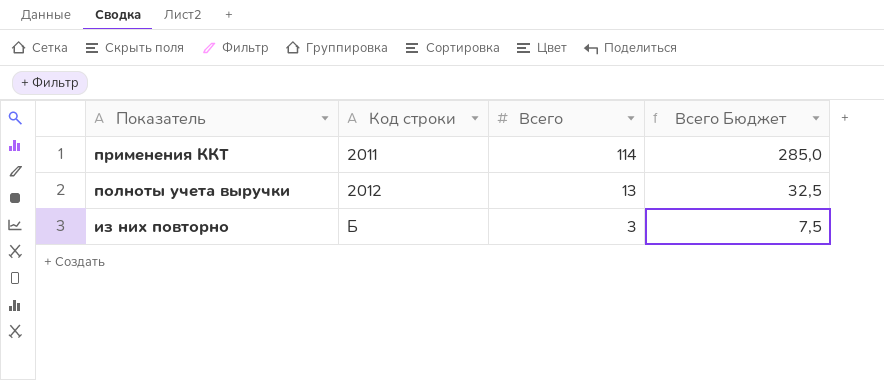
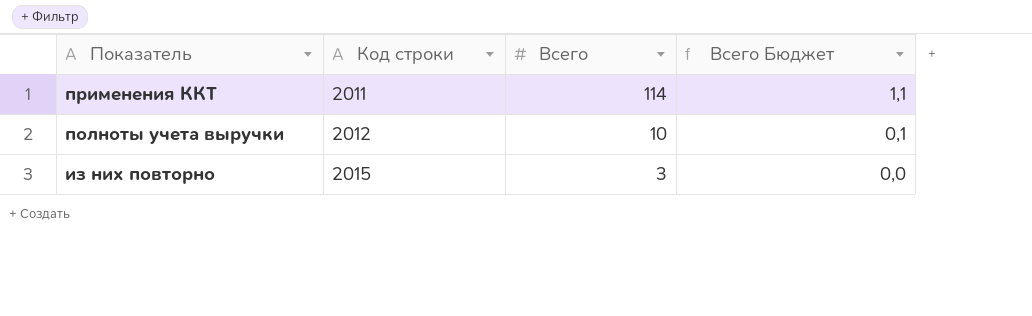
column Всего Бюджет | formula: [Всего] * 2,5 -> [Всего] * 0,01
полноты учета выручки | Всего: 13 -> 10
из них повторно | Код строки: Б -> 2015

